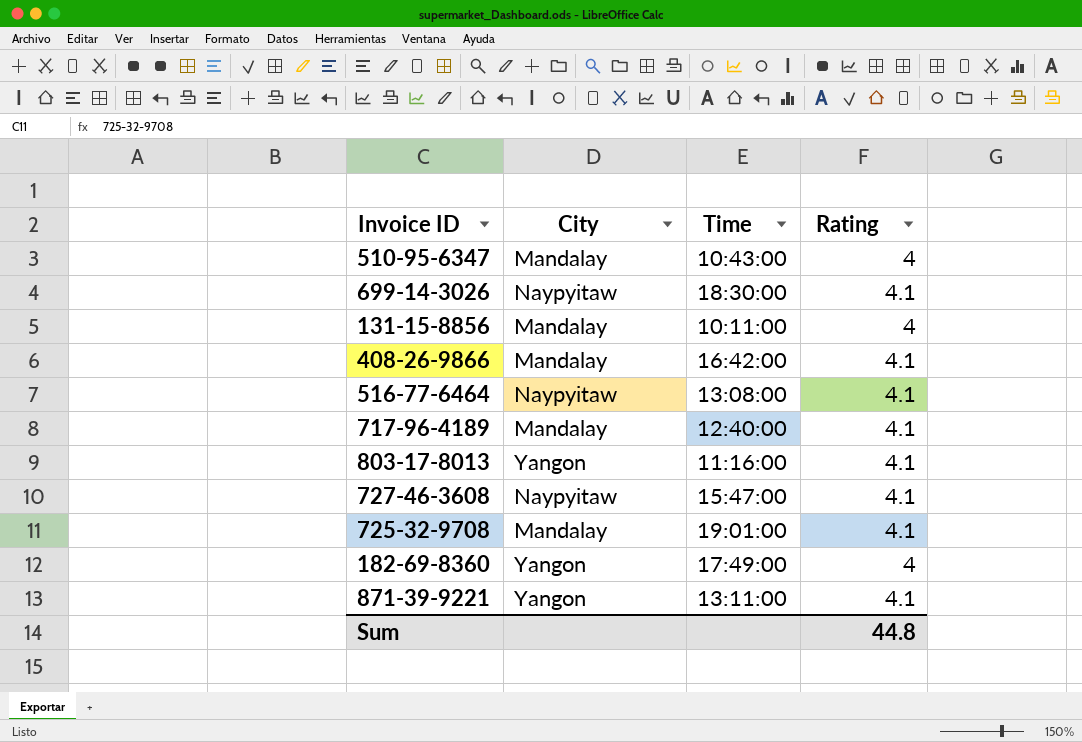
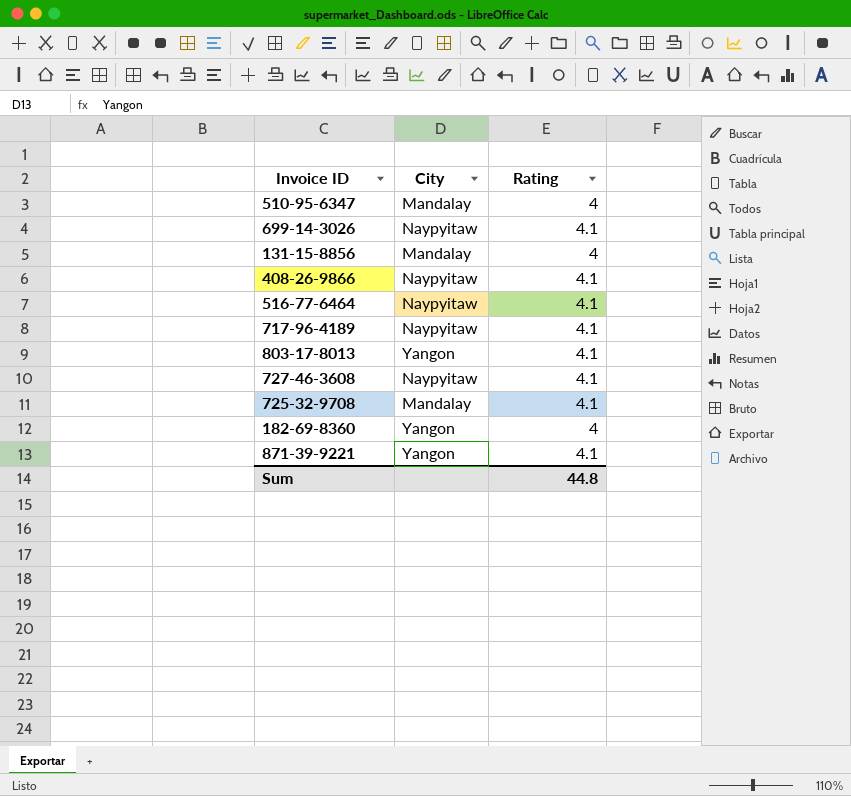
column Time | position: 3 -> none
408-26-9866 | City: Mandalay -> Naypyitaw
717-96-4189 | City: Mandalay -> Naypyitaw

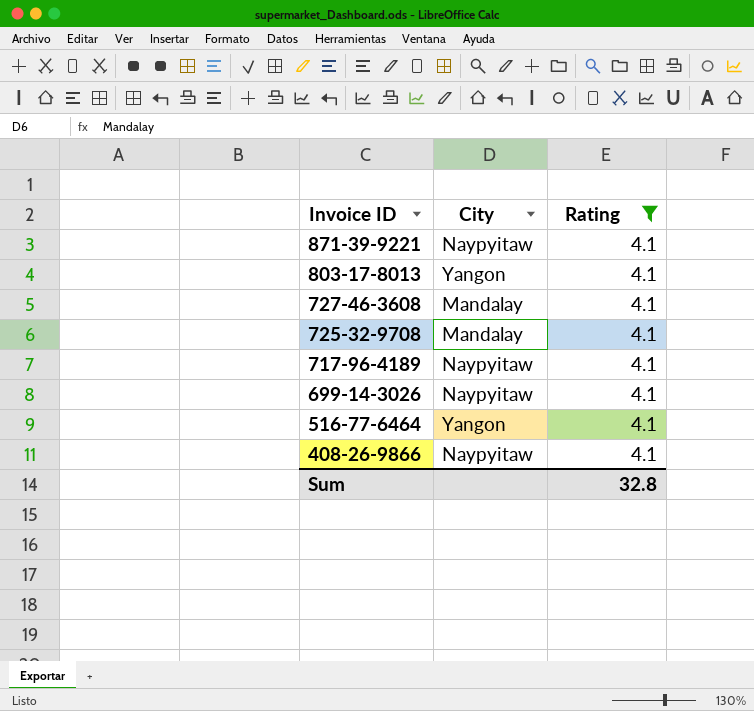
filter: none -> Rating = 4.1
row order: none -> Invoice ID descending
871-39-9221 | City: Yangon -> Naypyitaw
727-46-3608 | City: Naypyitaw -> Mandalay
516-77-6464 | City: Naypyitaw -> Yangon
Sum | Rating: 44.8 -> 32.8

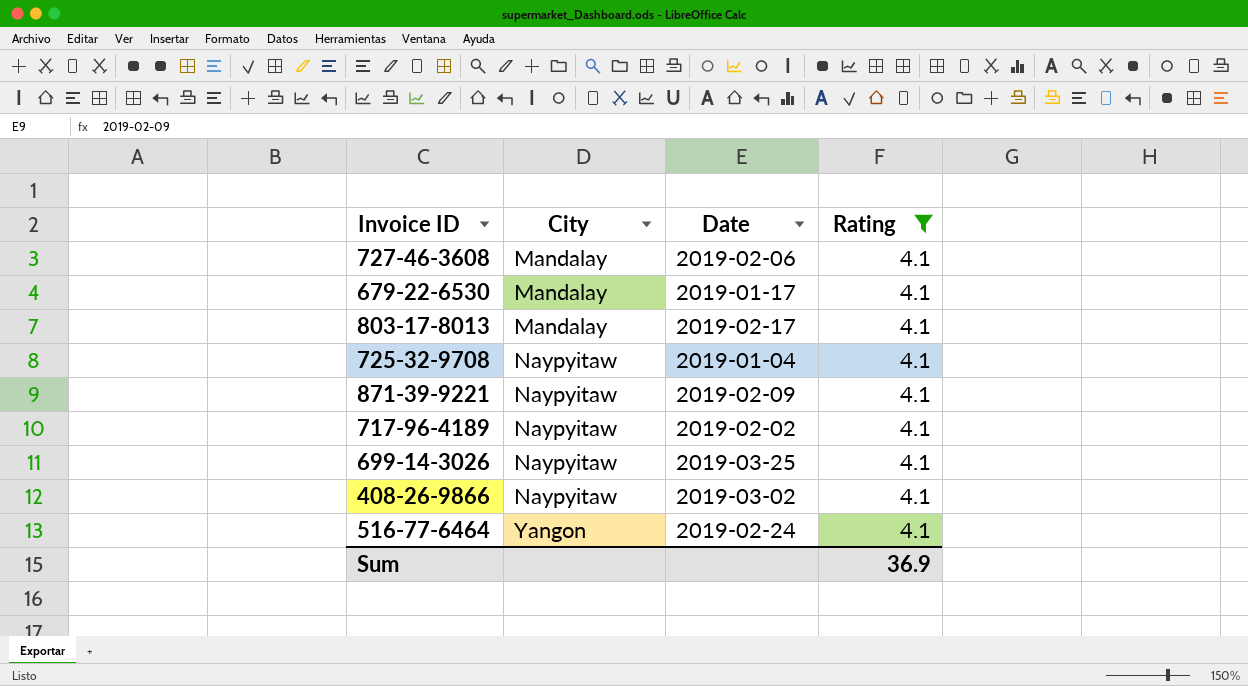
row order: Invoice ID descending -> City ascending
column Date | position: none -> 3
row 679-22-6530: none -> Mandalay | 2019-01-17 | 4.1
803-17-8013 | City: Yangon -> Mandalay
725-32-9708 | City: Mandalay -> Naypyitaw
Sum | Rating: 32.8 -> 36.9

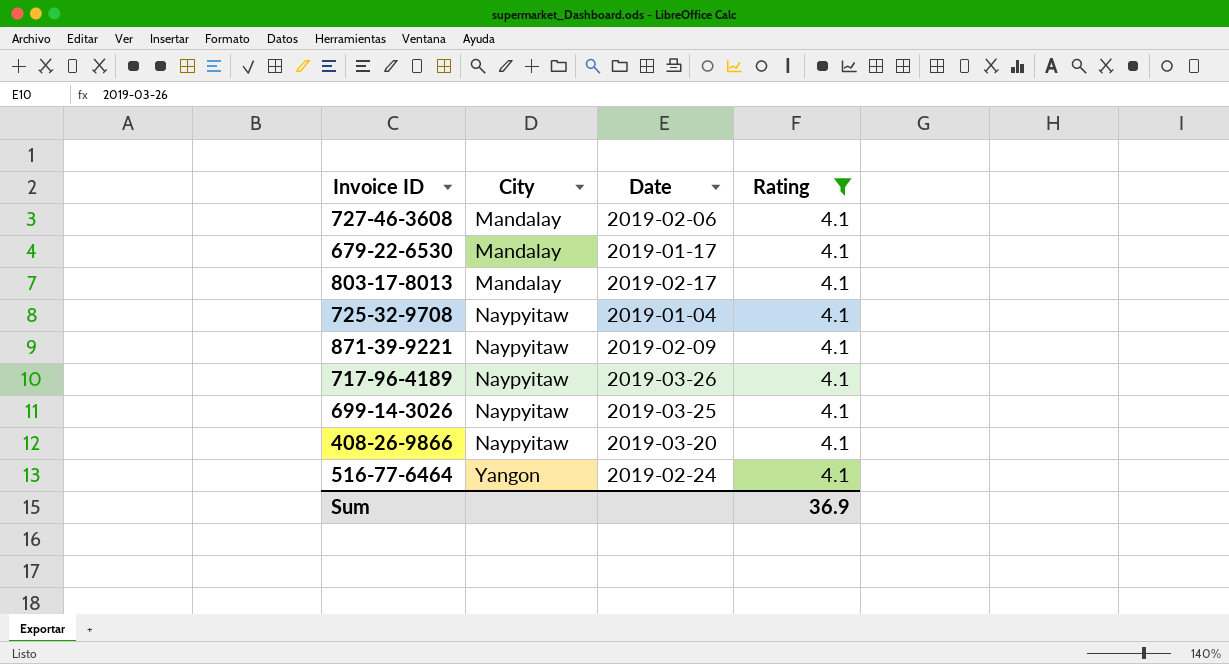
717-96-4189 | Date: 2019-02-02 -> 2019-03-26
408-26-9866 | Date: 2019-03-02 -> 2019-03-20

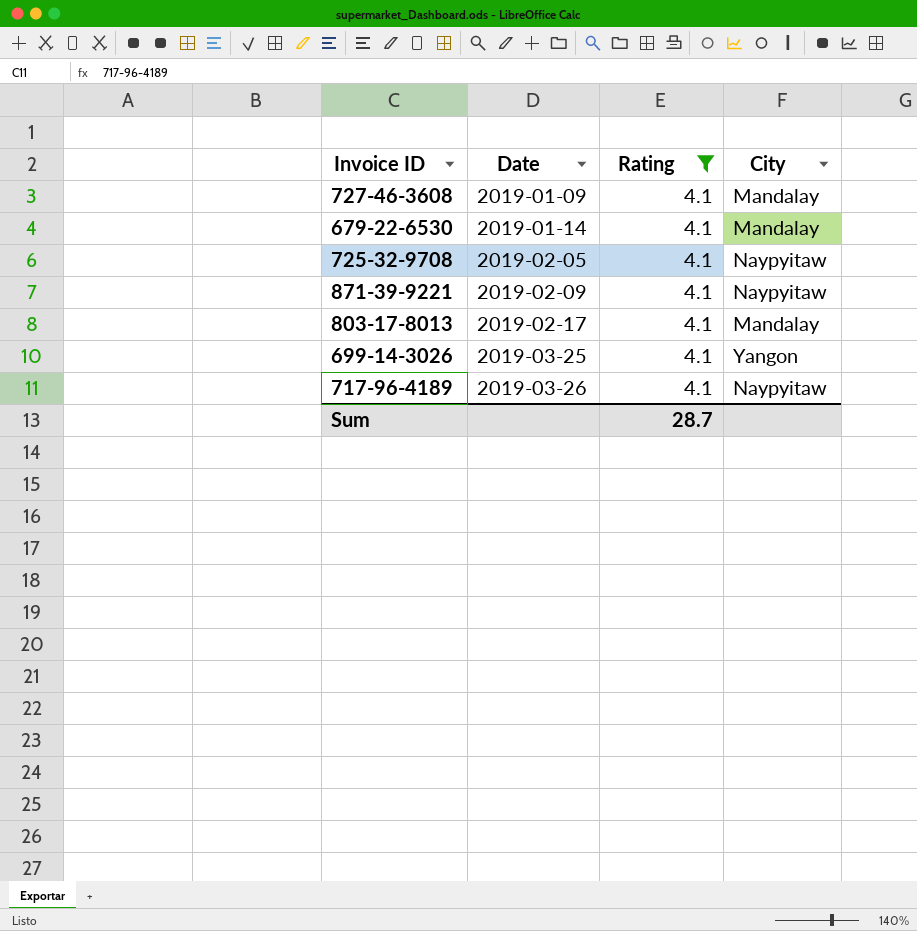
row order: City ascending -> Date ascending
column City | position: 2 -> 4
row 408-26-9866: Naypyitaw | 2019-03-20 | 4.1 -> none
row 516-77-6464: Yangon | 2019-02-24 | 4.1 -> none
727-46-3608 | Date: 2019-02-06 -> 2019-01-09
679-22-6530 | Date: 2019-01-17 -> 2019-01-14
725-32-9708 | Date: 2019-01-04 -> 2019-02-05
699-14-3026 | City: Naypyitaw -> Yangon
Sum | Rating: 36.9 -> 28.7

